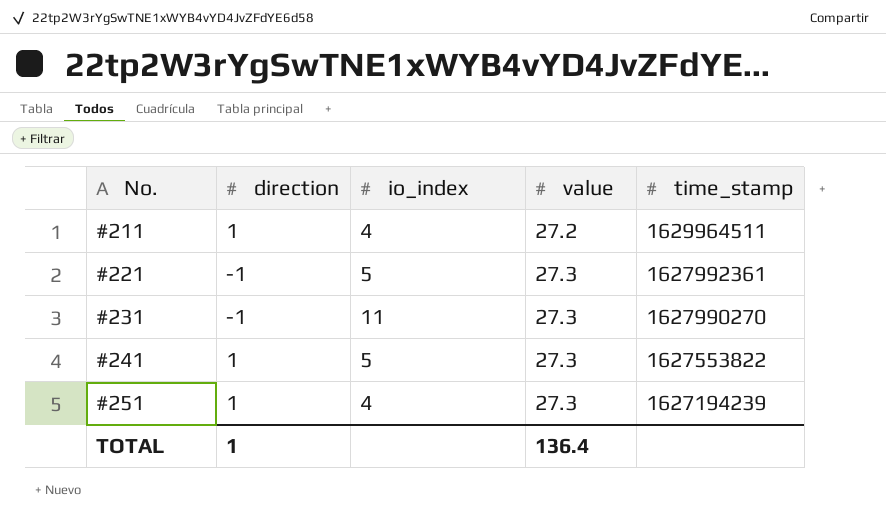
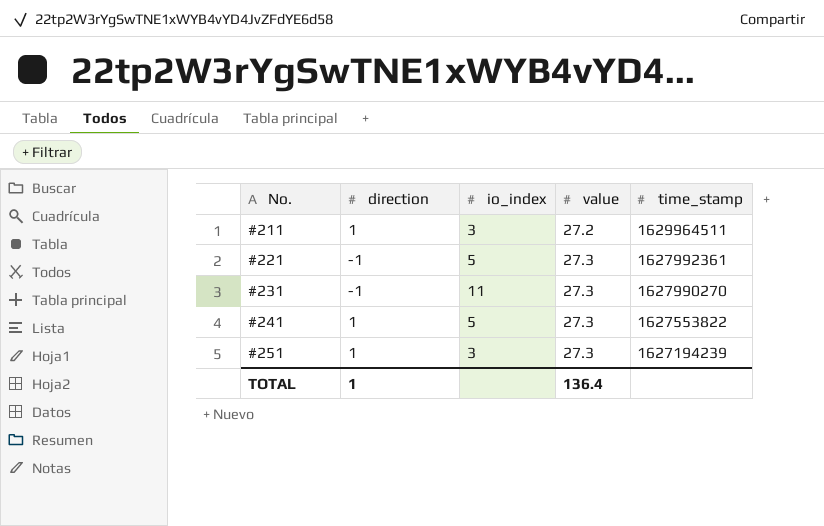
#211 | io_index: 4 -> 3
#251 | io_index: 4 -> 3

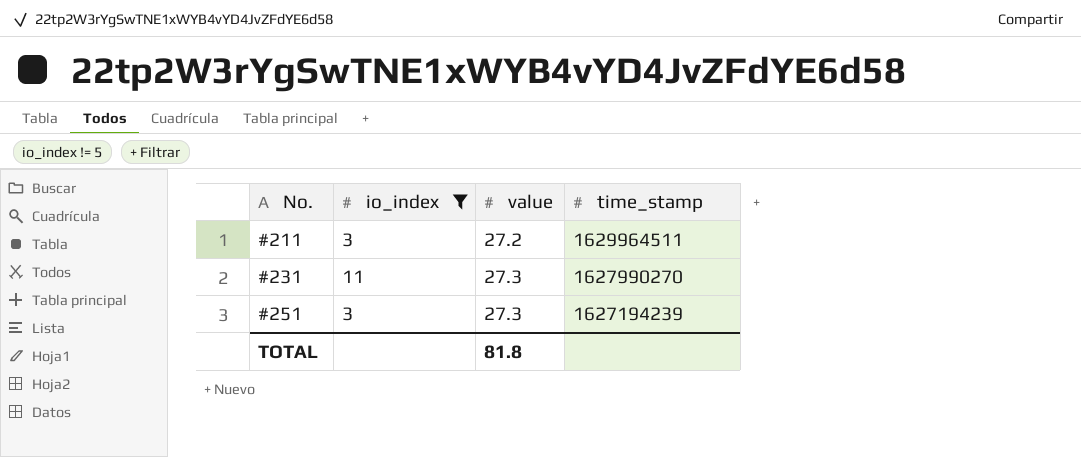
filter: none -> io_index != 5
column direction | position: 2 -> none
TOTAL | value: 136.4 -> 81.8

